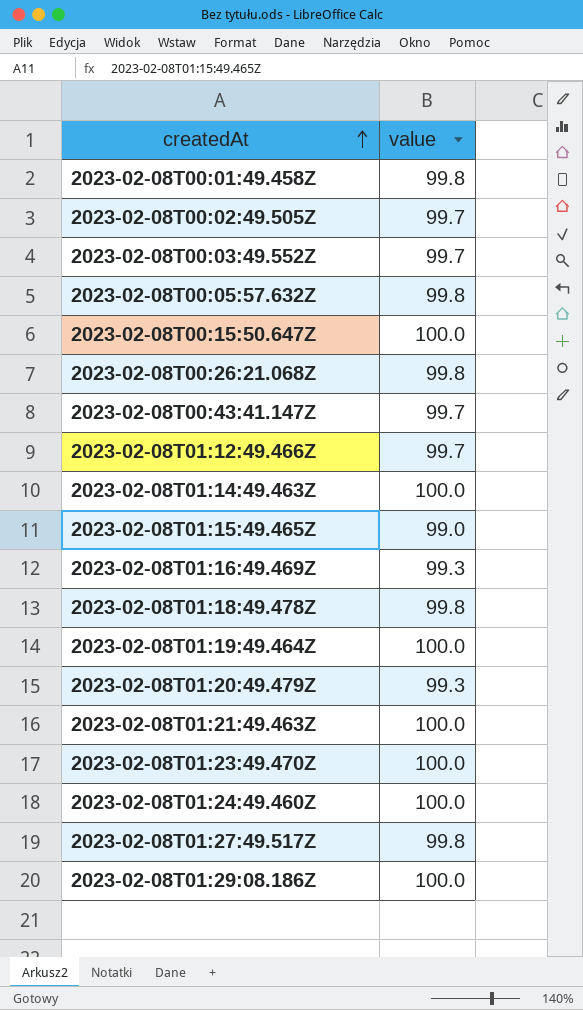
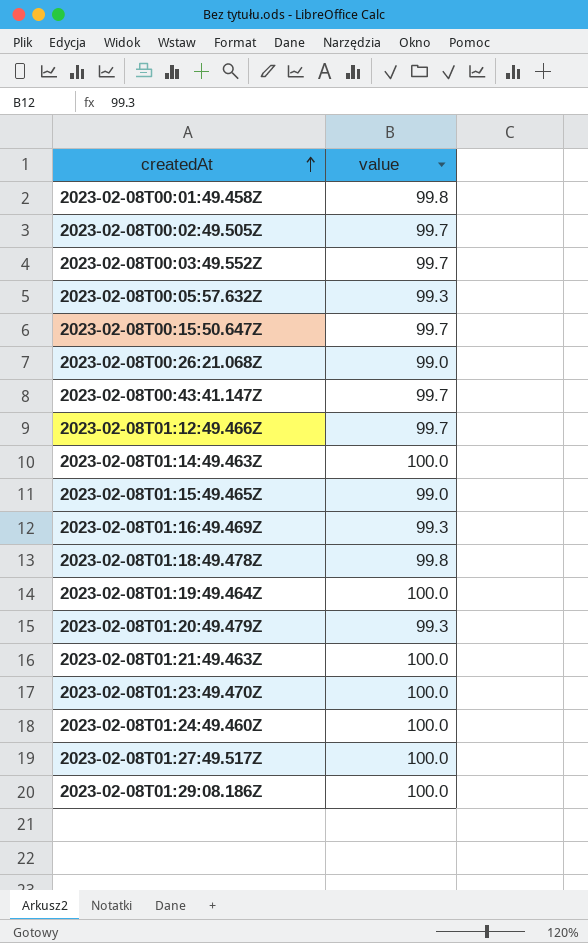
2023-02-08T00:05:57.632Z | value: 99.8 -> 99.3
2023-02-08T00:15:50.647Z | value: 100.0 -> 99.7
2023-02-08T00:26:21.068Z | value: 99.8 -> 99.0
2023-02-08T01:27:49.517Z | value: 99.8 -> 100.0

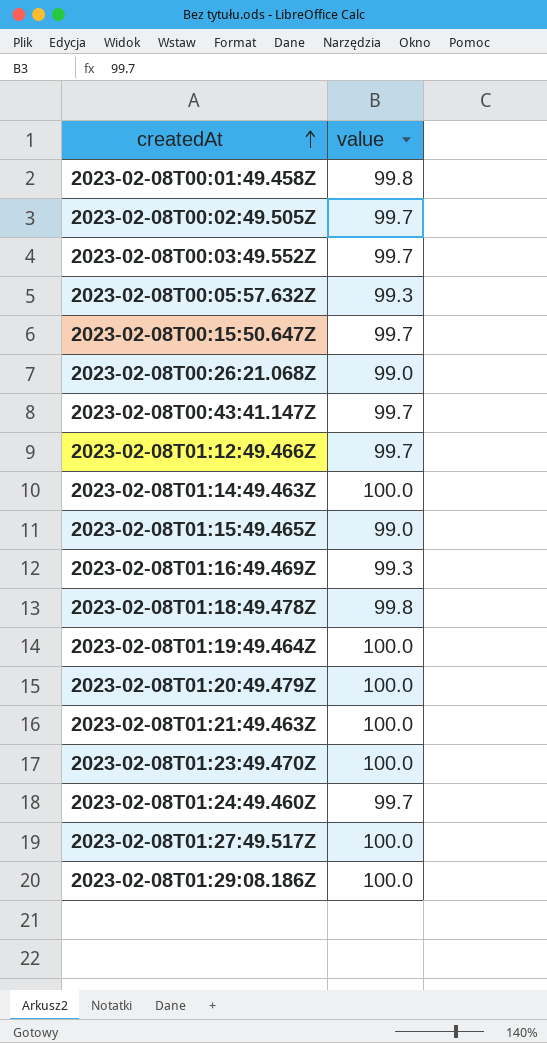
2023-02-08T01:20:49.479Z | value: 99.3 -> 100.0
2023-02-08T01:24:49.460Z | value: 100.0 -> 99.7

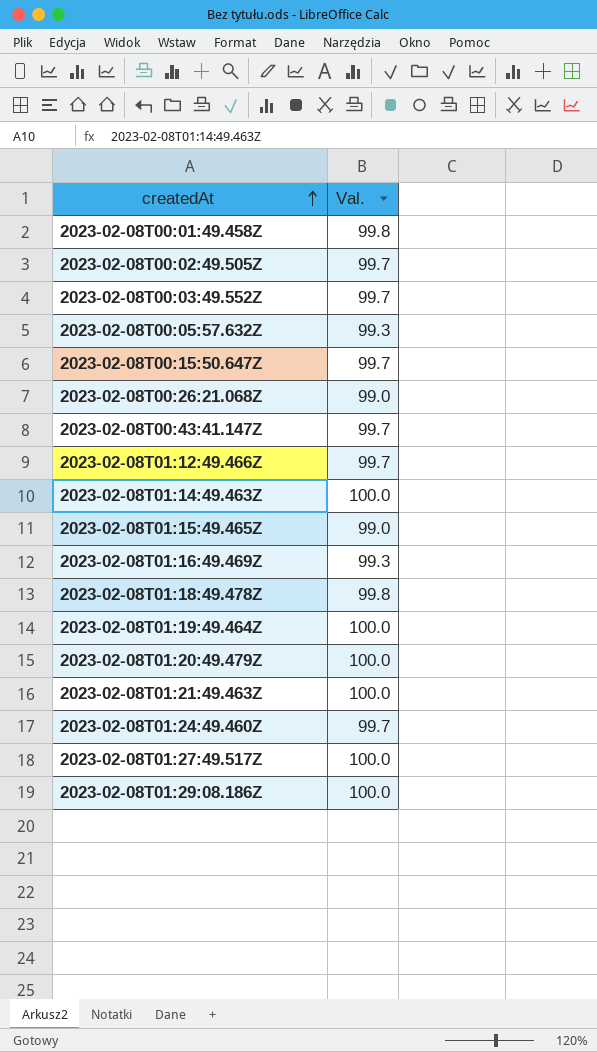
column name: value -> Val.
row 2023-02-08T01:23:49.470Z: 100.0 -> none

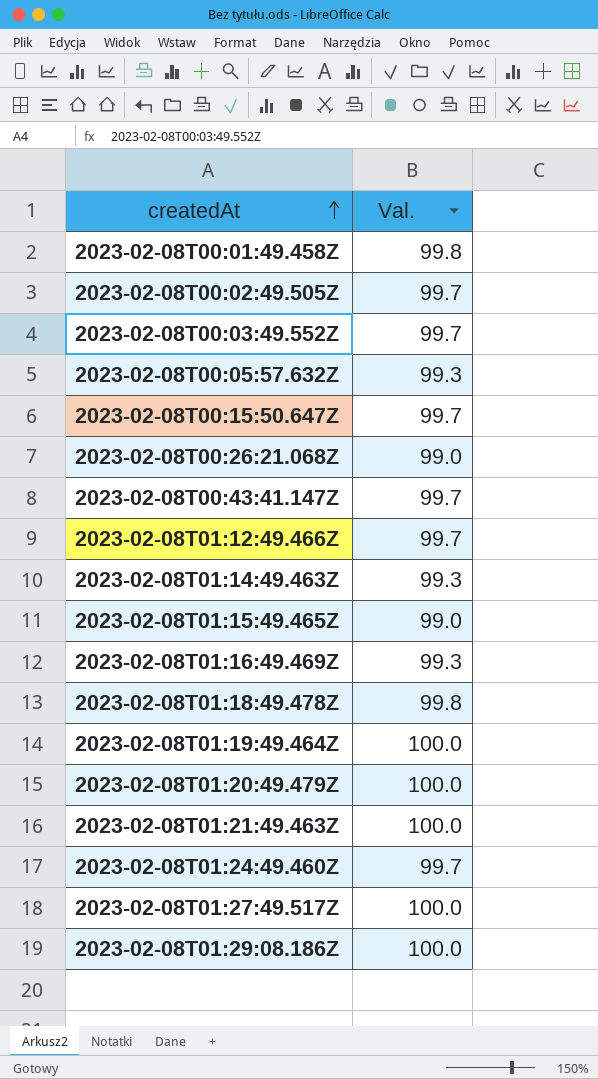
2023-02-08T01:14:49.463Z | Val.: 100.0 -> 99.3

